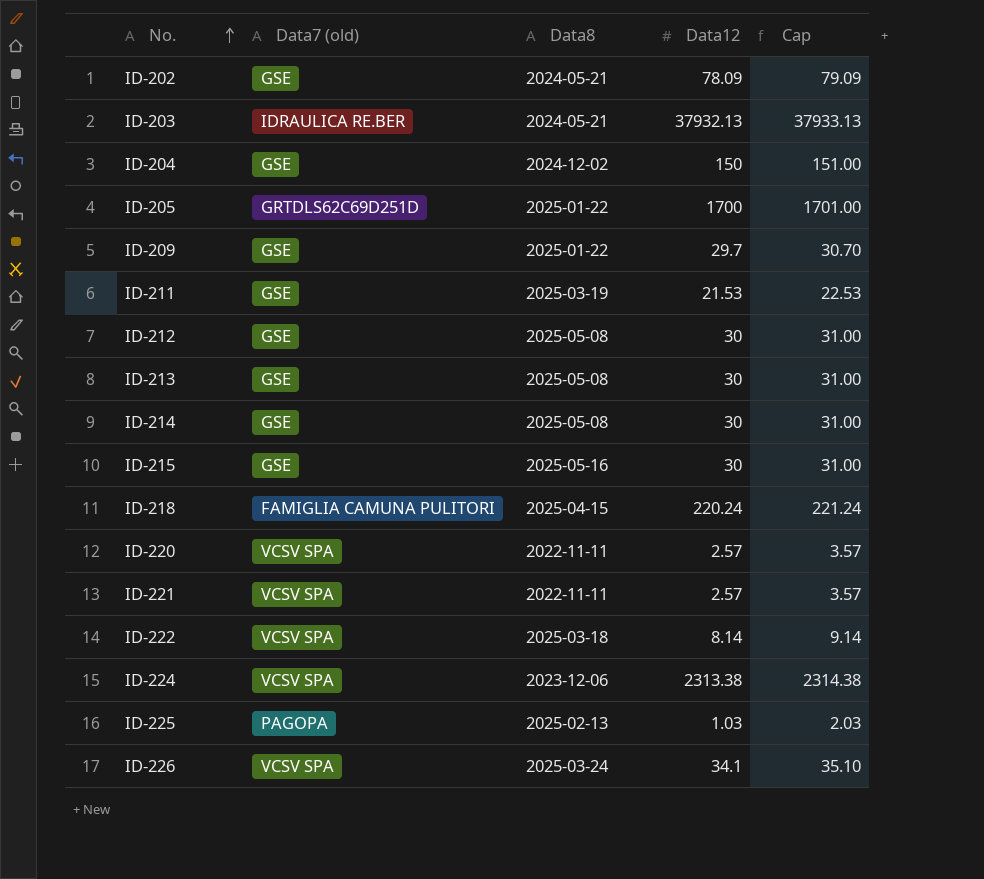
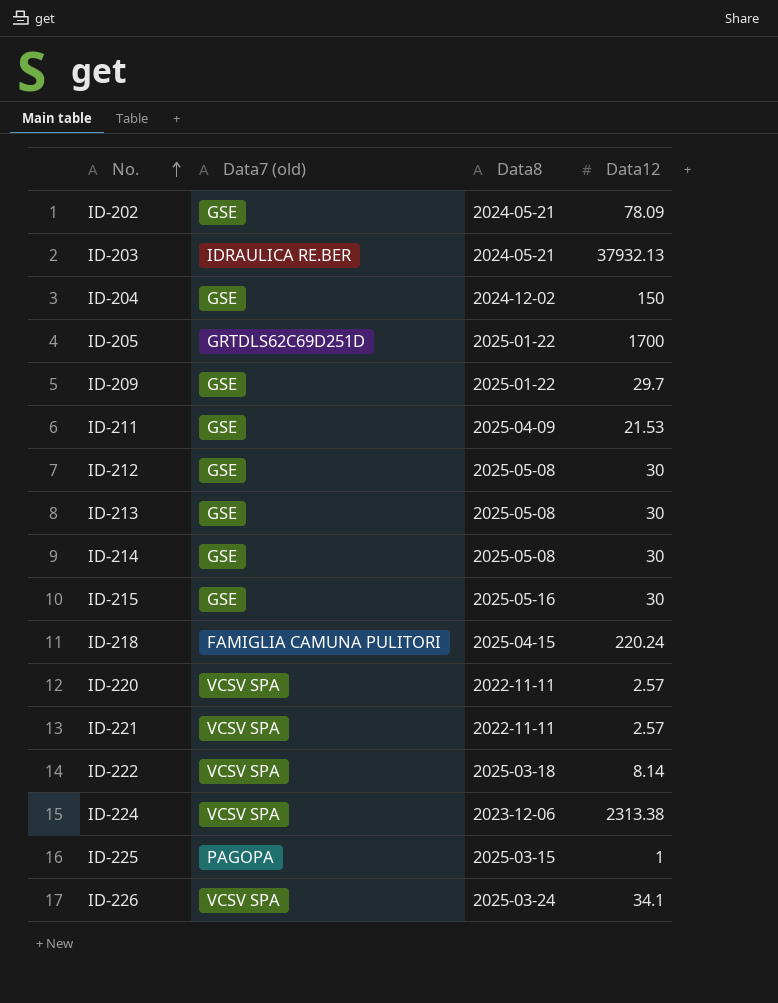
column Cap | formula: [Data12] + 1 -> none
ID-211 | Data8: 2025-03-19 -> 2025-04-09
ID-225 | Data8: 2025-02-13 -> 2025-03-15
ID-225 | Data12: 1.03 -> 1

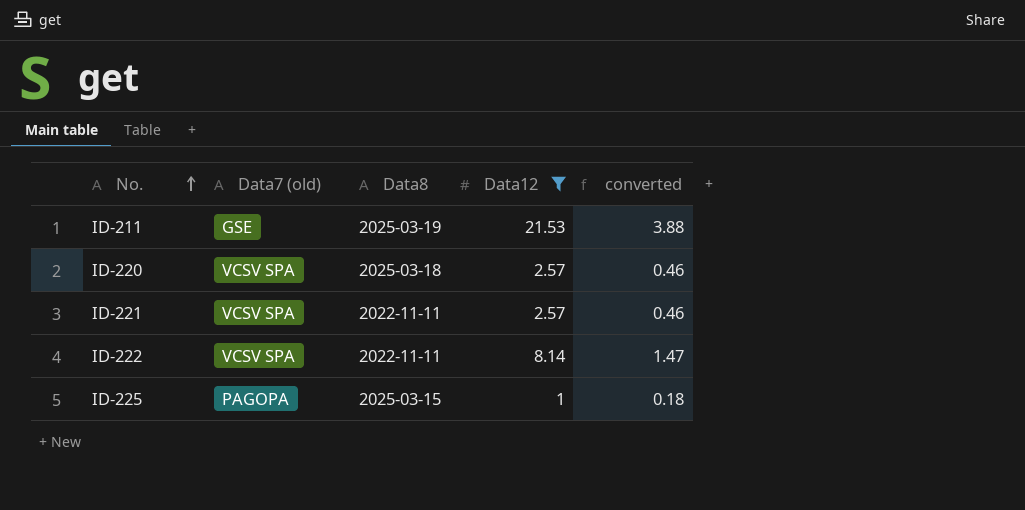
filter: none -> Data12 <= 21.53
column converted | formula: none -> [Data12] * 0.18
ID-211 | Data8: 2025-04-09 -> 2025-03-19
ID-220 | Data8: 2022-11-11 -> 2025-03-18
ID-222 | Data8: 2025-03-18 -> 2022-11-11

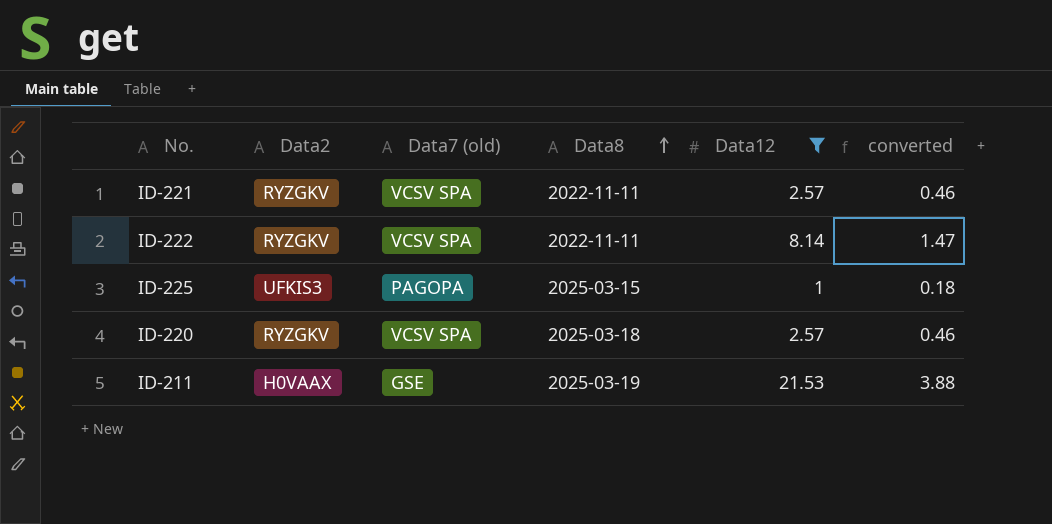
row order: No. ascending -> Data8 ascending
column Data2 | position: none -> 2

